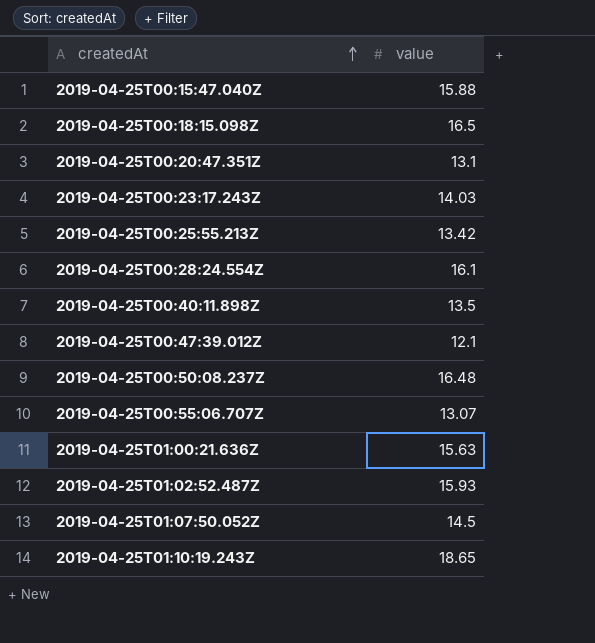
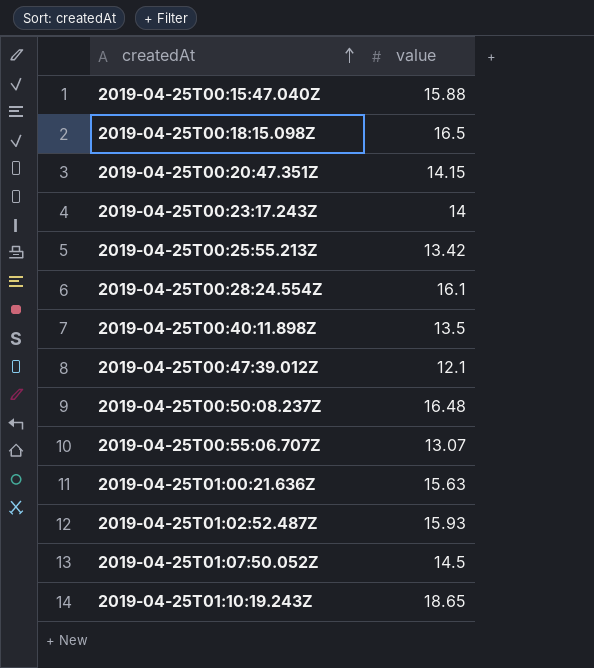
2019-04-25T00:20:47.351Z | value: 13.1 -> 14.15
2019-04-25T00:23:17.243Z | value: 14.03 -> 14

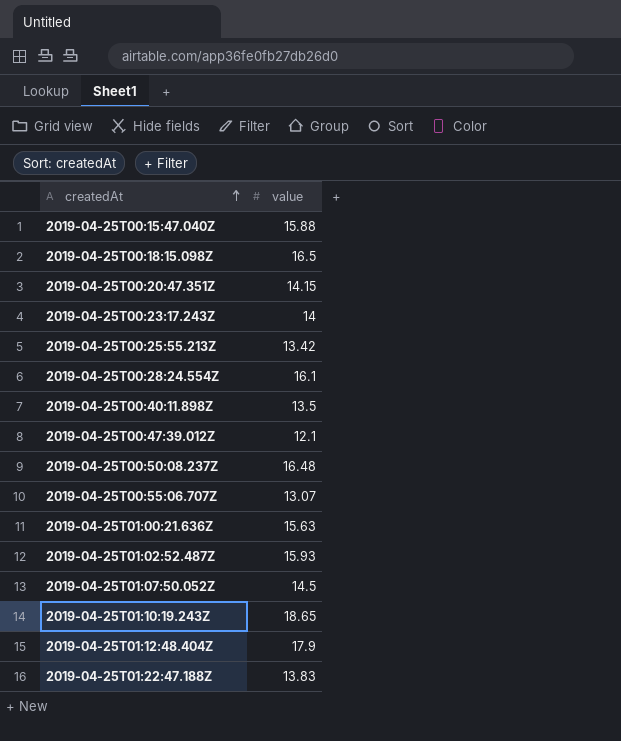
row 2019-04-25T01:12:48.404Z: none -> 17.9
row 2019-04-25T01:22:47.188Z: none -> 13.83

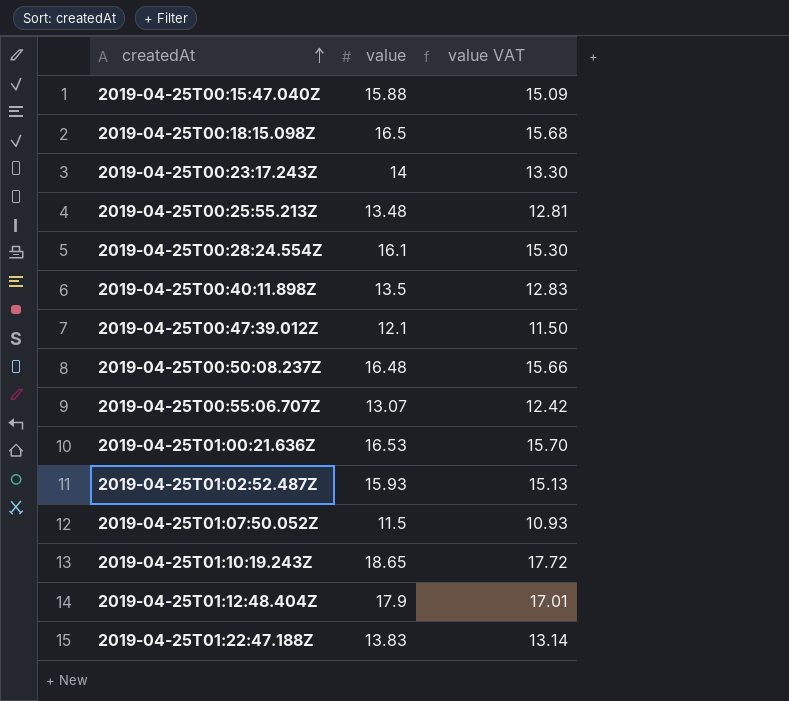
column value VAT | formula: none -> [value] * 0.95
row 2019-04-25T00:20:47.351Z: 14.15 -> none
2019-04-25T00:25:55.213Z | value: 13.42 -> 13.48
2019-04-25T01:00:21.636Z | value: 15.63 -> 16.53
2019-04-25T01:07:50.052Z | value: 14.5 -> 11.5

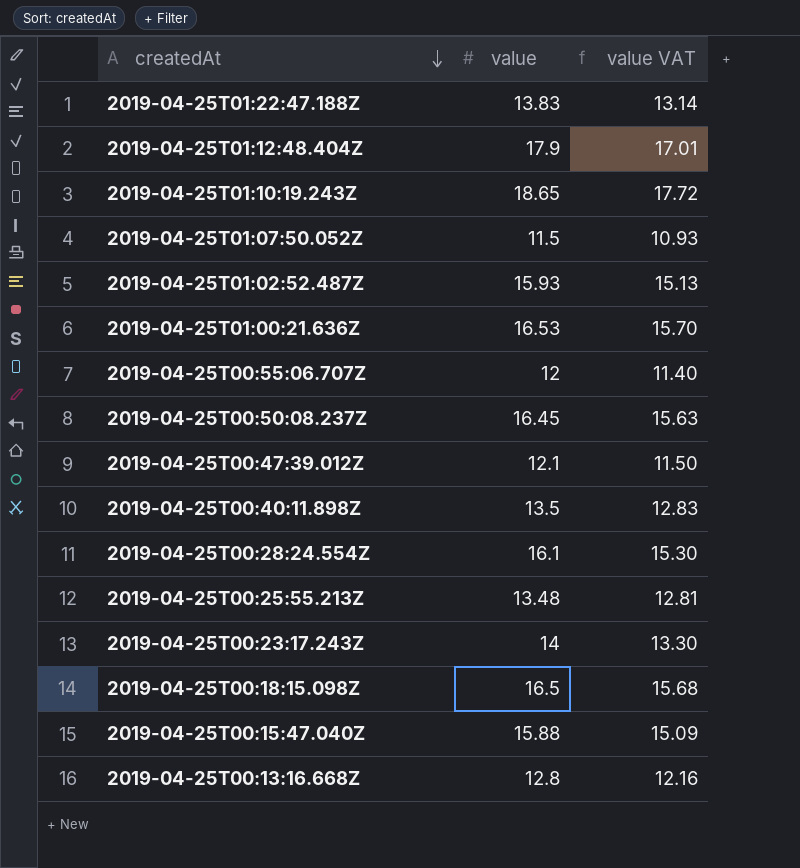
row order: createdAt ascending -> createdAt descending
2019-04-25T00:55:06.707Z | value: 13.07 -> 12
2019-04-25T00:55:06.707Z | value VAT: 12.42 -> 11.40
2019-04-25T00:50:08.237Z | value: 16.48 -> 16.45
2019-04-25T00:50:08.237Z | value VAT: 15.66 -> 15.63
row 2019-04-25T00:13:16.668Z: none -> 12.8 | 12.16

